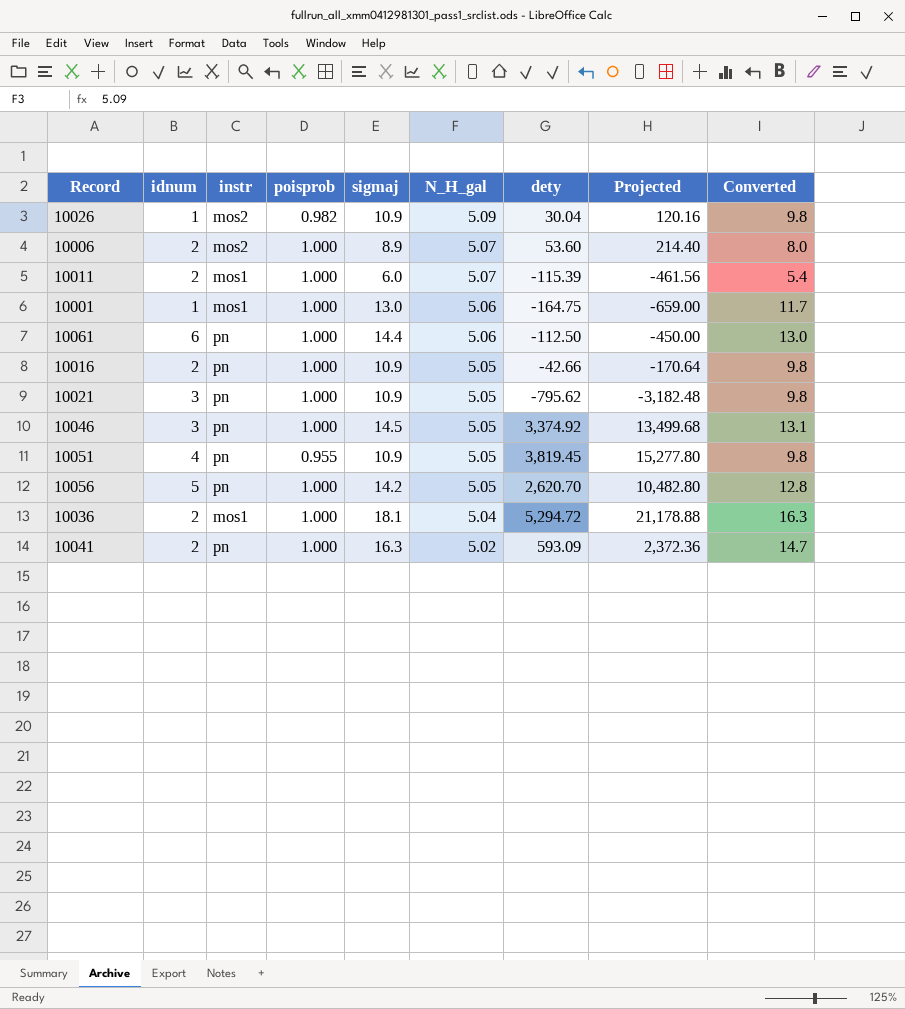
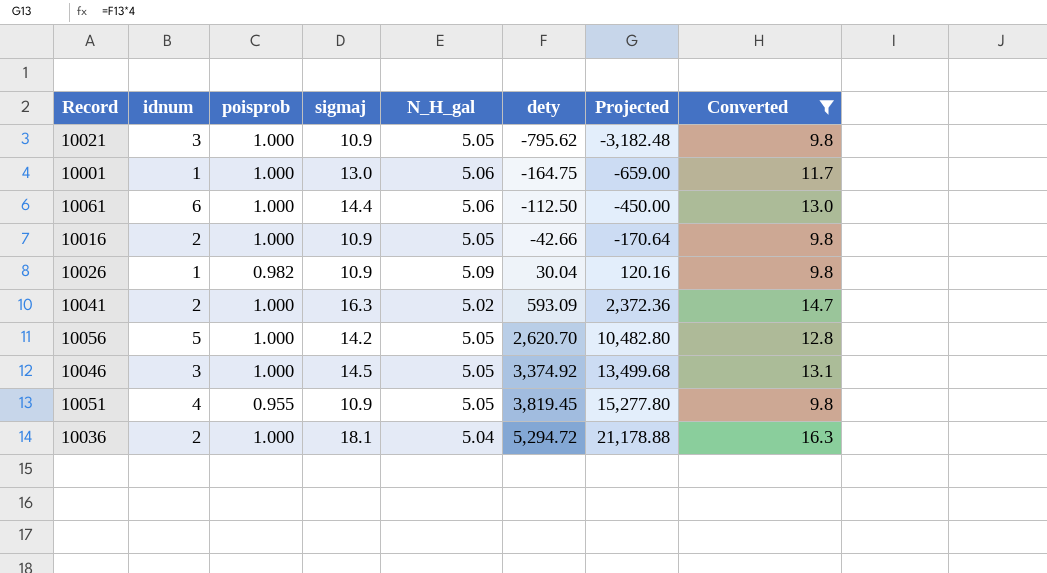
filter: none -> Converted >= 9.8
row order: N_H_gal descending -> dety ascending
column instr | position: 3 -> none

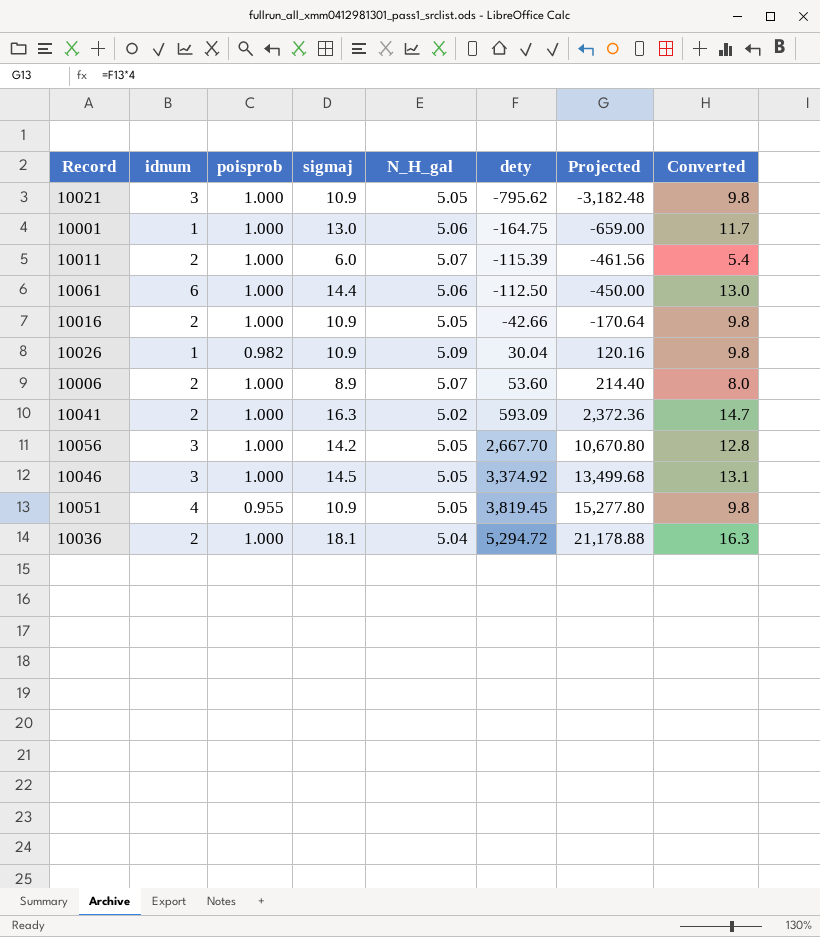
filter: Converted >= 9.8 -> none
10056 | idnum: 5 -> 3
10056 | dety: 2,620.70 -> 2,667.70
10056 | Projected: 10,482.80 -> 10,670.80

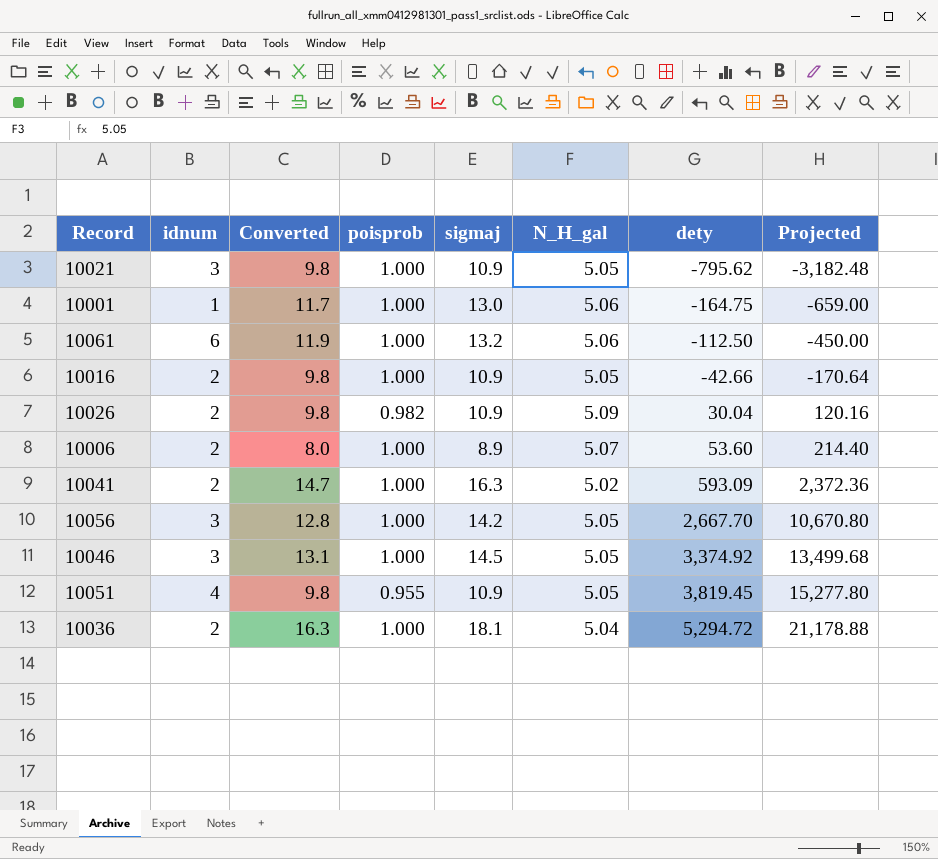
column Converted | position: 8 -> 3
row 10011: 2 | 1.000 | 6.0 | 5.07 | -115.39 | -461.56 | 5.4 -> none
10061 | Converted: 13.0 -> 11.9
10061 | sigmaj: 14.4 -> 13.2
10026 | idnum: 1 -> 2

